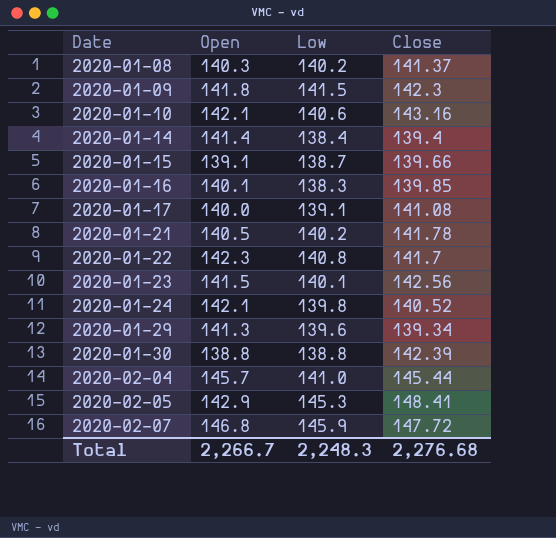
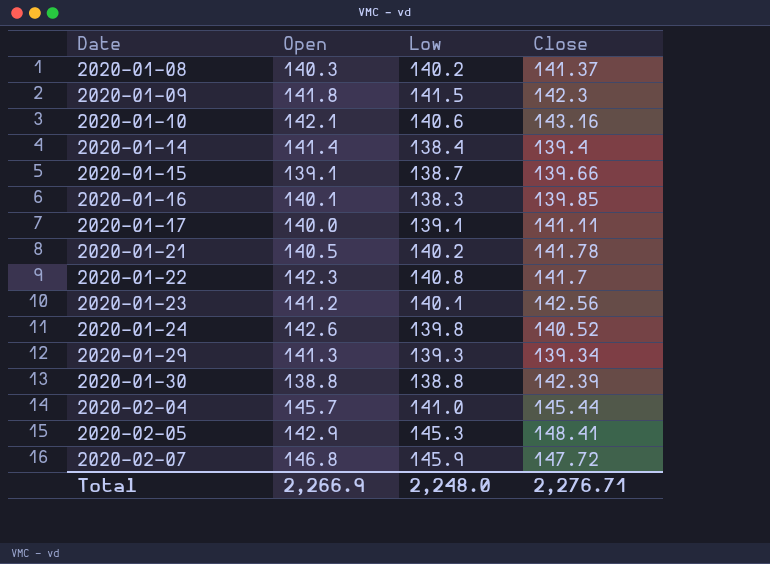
2020-01-17 | Close: 141.08 -> 141.11
2020-01-23 | Open: 141.5 -> 141.2
2020-01-24 | Open: 142.1 -> 142.6
2020-01-29 | Low: 139.6 -> 139.3
Total | Open: 2,266.7 -> 2,266.9
Total | Low: 2,248.3 -> 2,248.0
Total | Close: 2,276.68 -> 2,276.71

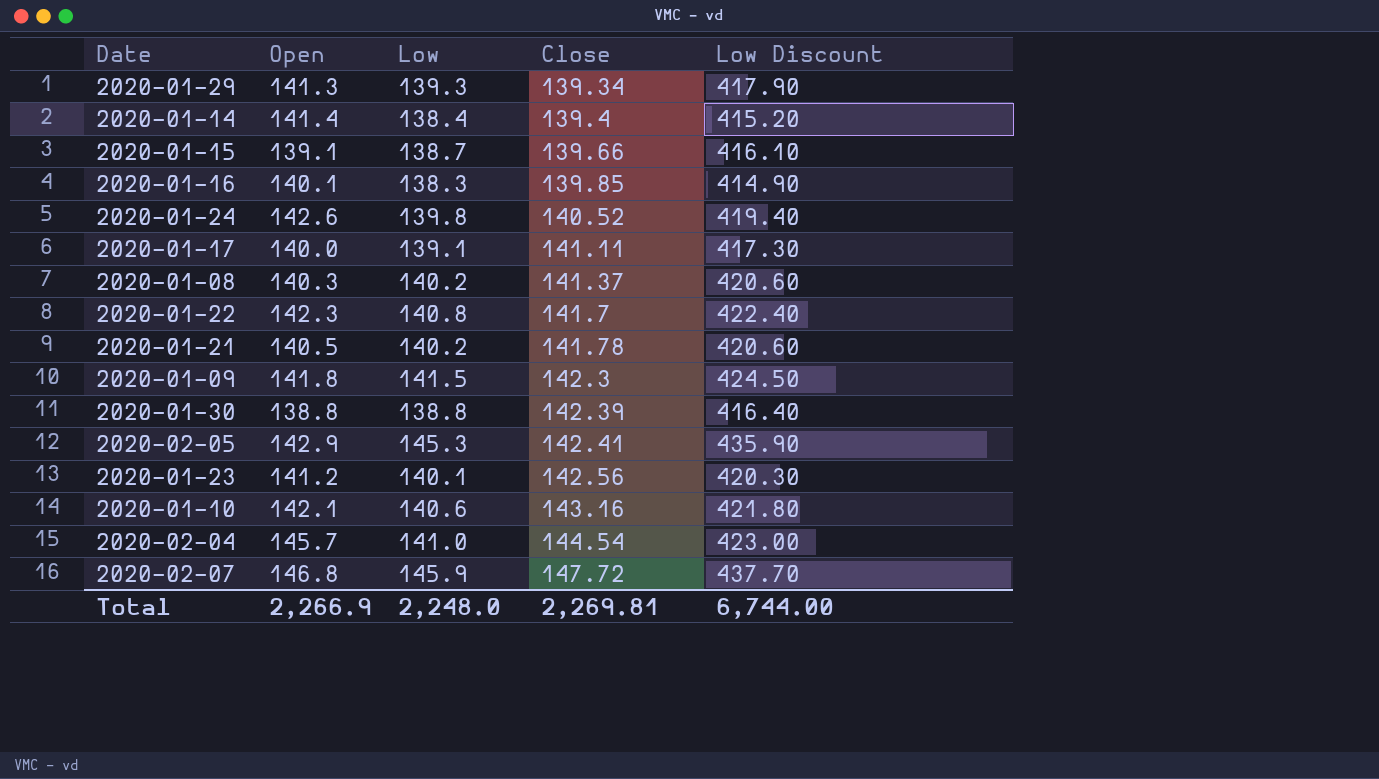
row order: Date ascending -> Close ascending
column Low Discount | formula: none -> [Low] * 3
2020-02-05 | Close: 148.41 -> 142.41
2020-02-04 | Close: 145.44 -> 144.54
Total | Close: 2,276.71 -> 2,269.81

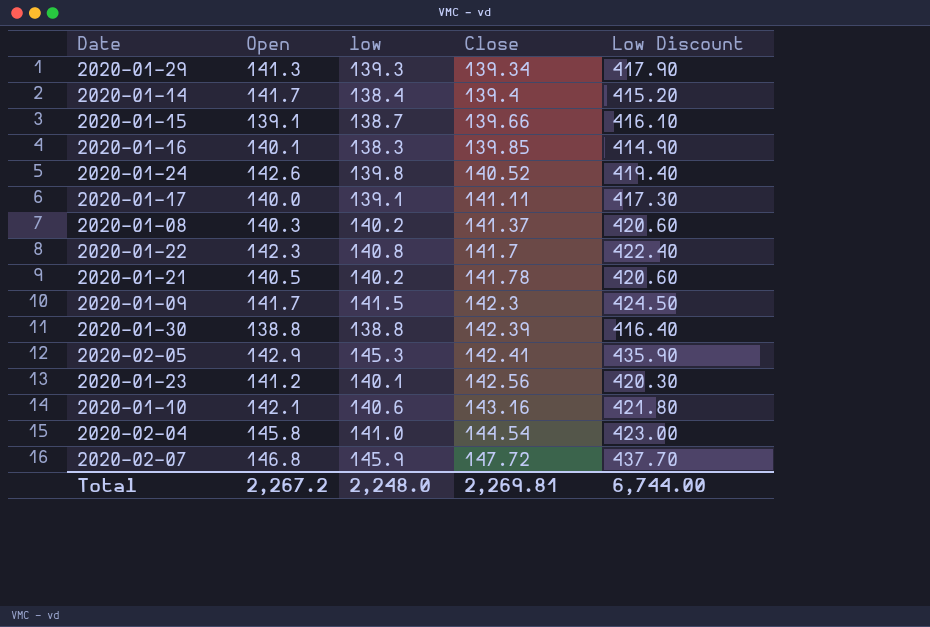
column name: Low -> low
2020-01-14 | Open: 141.4 -> 141.7
2020-01-09 | Open: 141.8 -> 141.7
2020-02-04 | Open: 145.7 -> 145.8
Total | Open: 2,266.9 -> 2,267.2

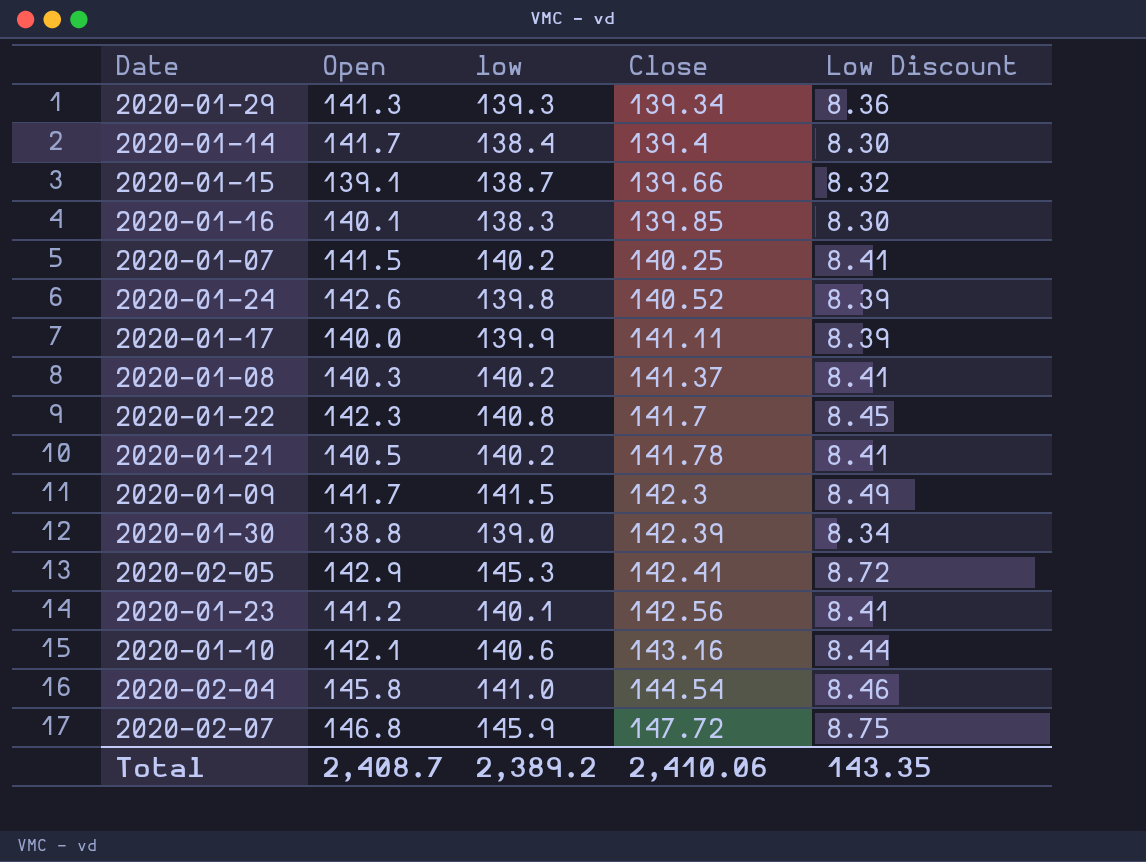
column Low Discount | formula: [low] * 3 -> [low] * 0.06
row 2020-01-07: none -> 141.5 | 140.2 | 140.25 | 8.41
2020-01-17 | low: 139.1 -> 139.9
2020-01-30 | low: 138.8 -> 139.0
Total | Open: 2,267.2 -> 2,408.7
Total | low: 2,248.0 -> 2,389.2
Total | Close: 2,269.81 -> 2,410.06
Total | Low Discount: 6,744.00 -> 143.35

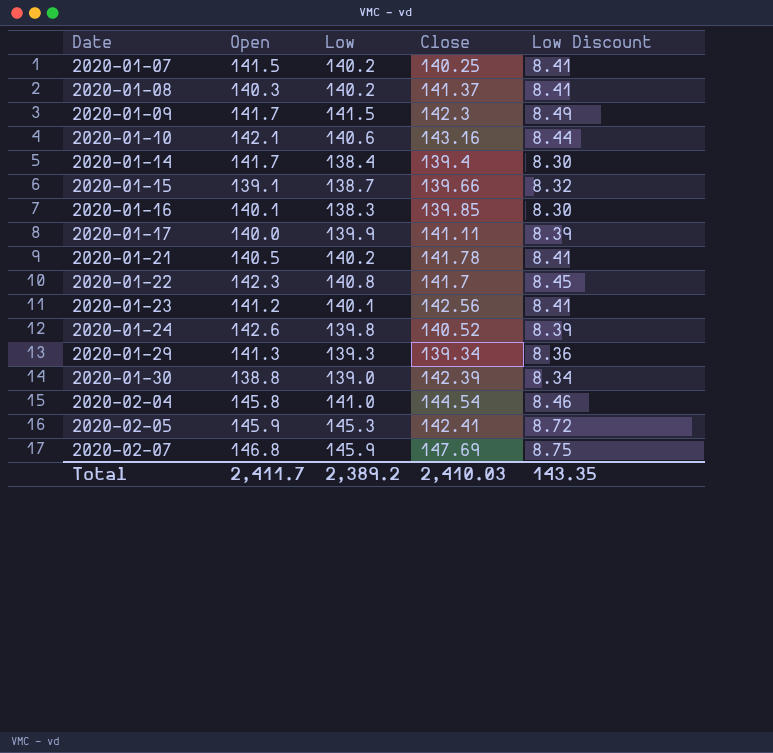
row order: Close ascending -> Date ascending
column name: low -> Low
2020-02-05 | Open: 142.9 -> 145.9
2020-02-07 | Close: 147.72 -> 147.69
Total | Open: 2,408.7 -> 2,411.7
Total | Close: 2,410.06 -> 2,410.03

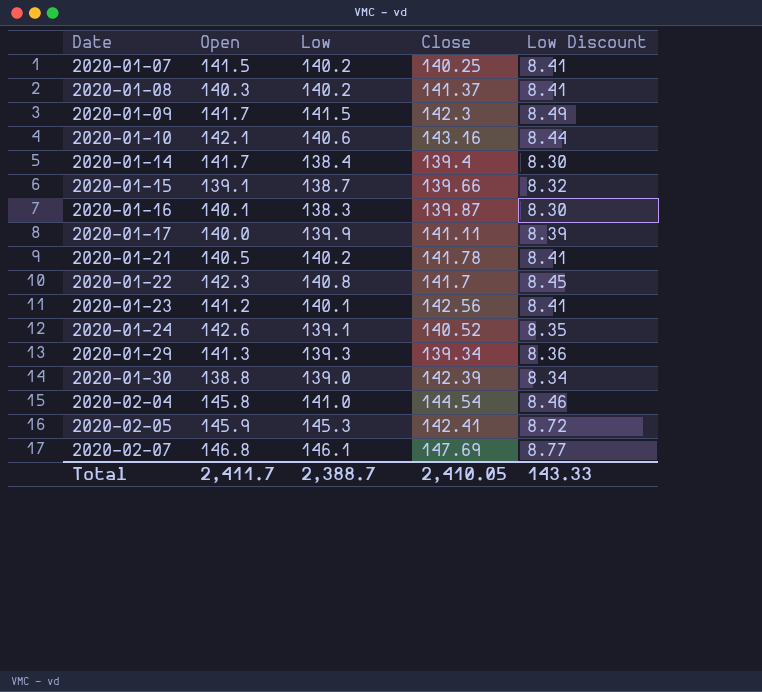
2020-01-16 | Close: 139.85 -> 139.87
2020-01-24 | Low: 139.8 -> 139.1
2020-01-24 | Low Discount: 8.39 -> 8.35
2020-02-07 | Low: 145.9 -> 146.1
2020-02-07 | Low Discount: 8.75 -> 8.77
Total | Low: 2,389.2 -> 2,388.7
Total | Close: 2,410.03 -> 2,410.05
Total | Low Discount: 143.35 -> 143.33

